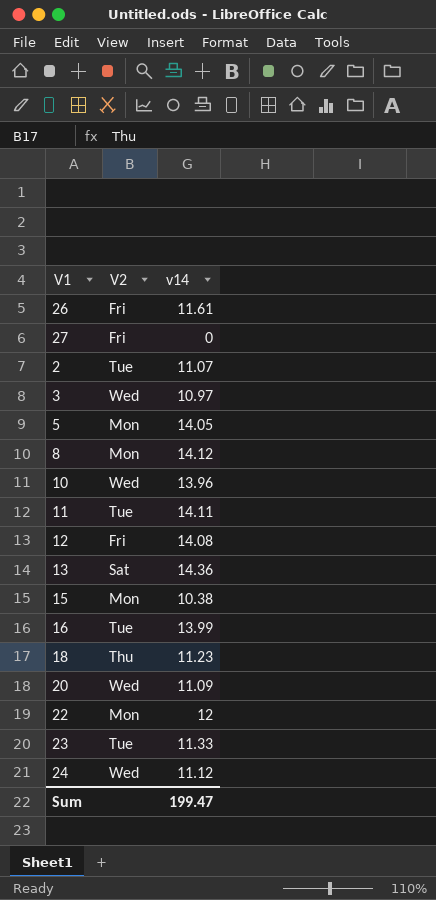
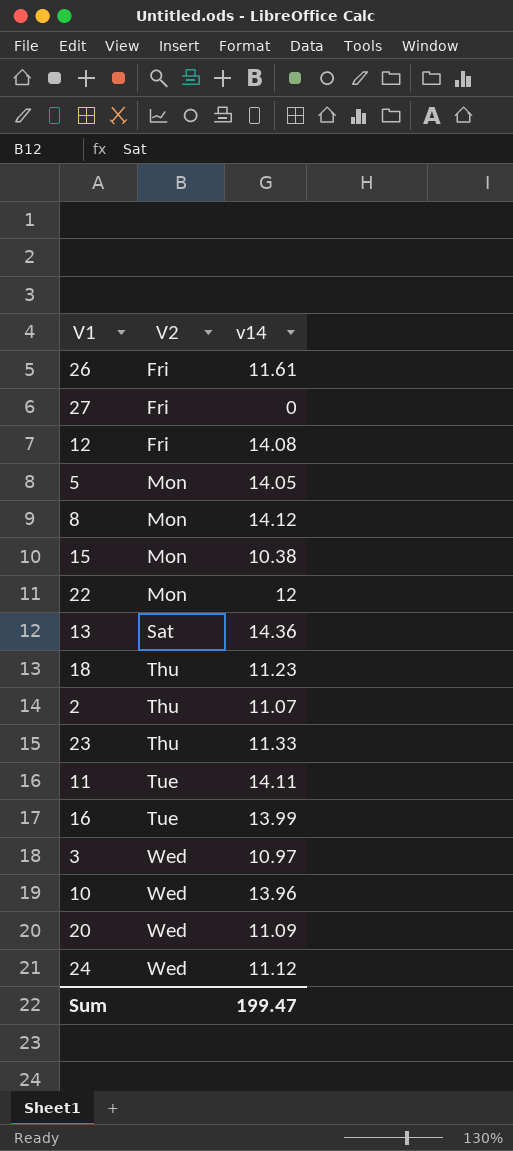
row order: none -> V2 ascending
2 | V2: Tue -> Thu
23 | V2: Tue -> Thu

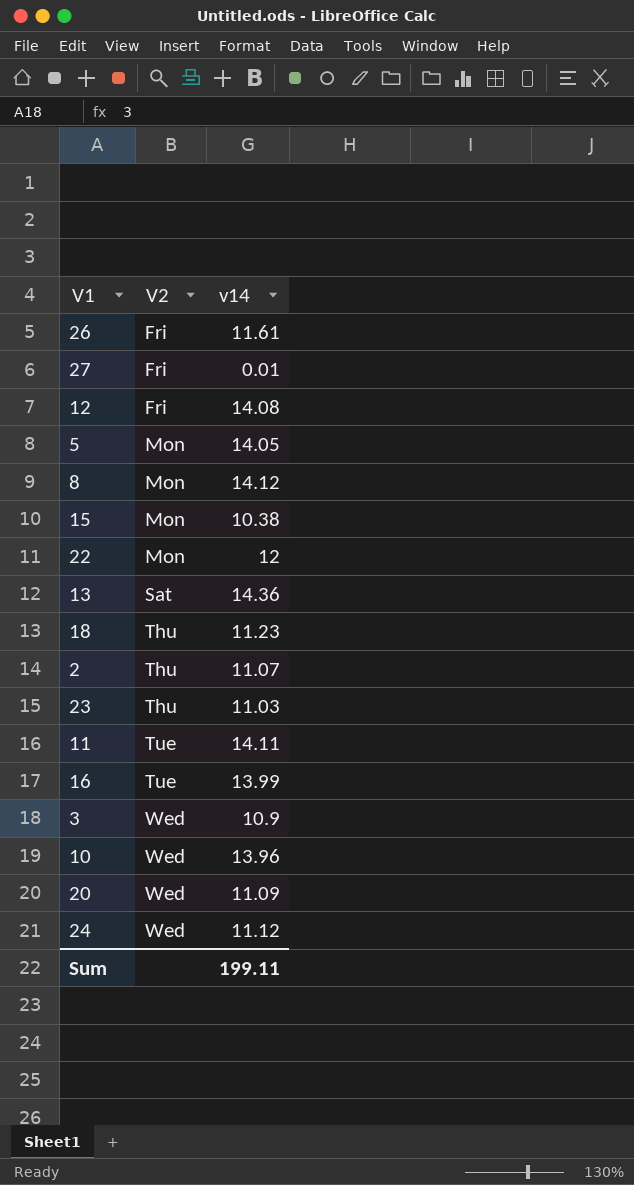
27 | v14: 0 -> 0.01
23 | v14: 11.33 -> 11.03
3 | v14: 10.97 -> 10.9
Sum | v14: 199.47 -> 199.11

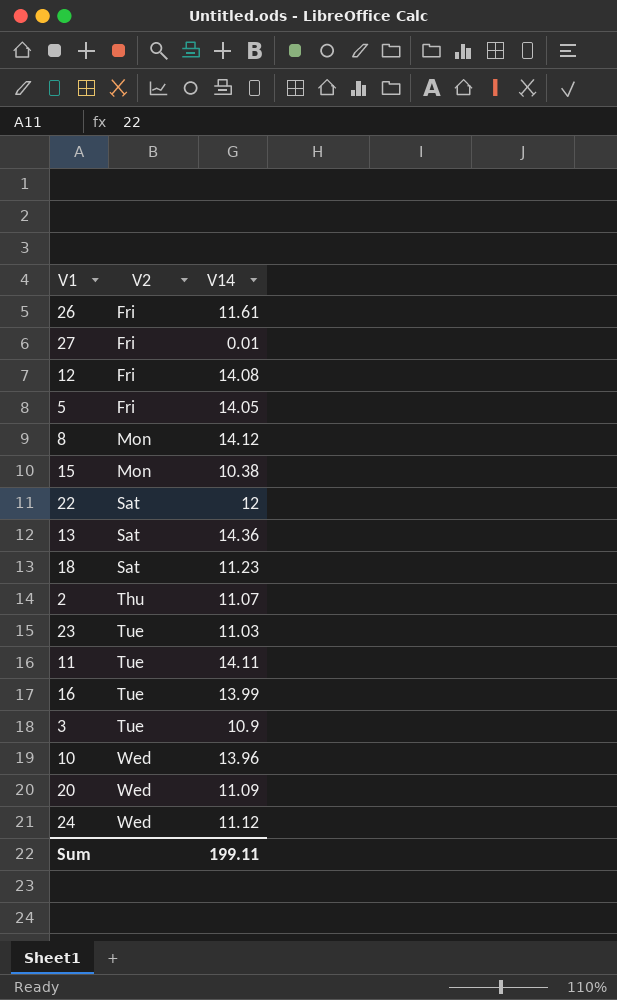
column name: v14 -> V14
5 | V2: Mon -> Fri
22 | V2: Mon -> Sat
18 | V2: Thu -> Sat
23 | V2: Thu -> Tue
3 | V2: Wed -> Tue

